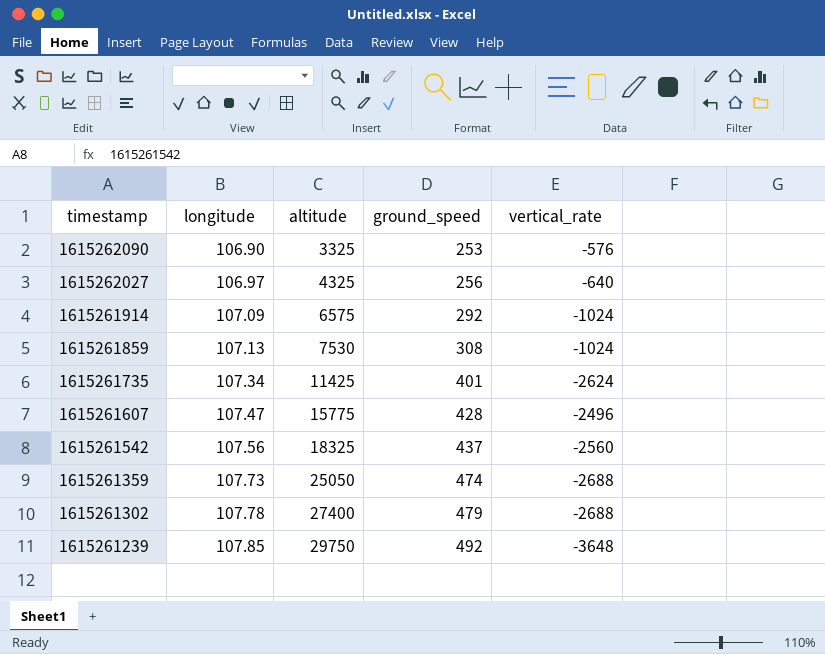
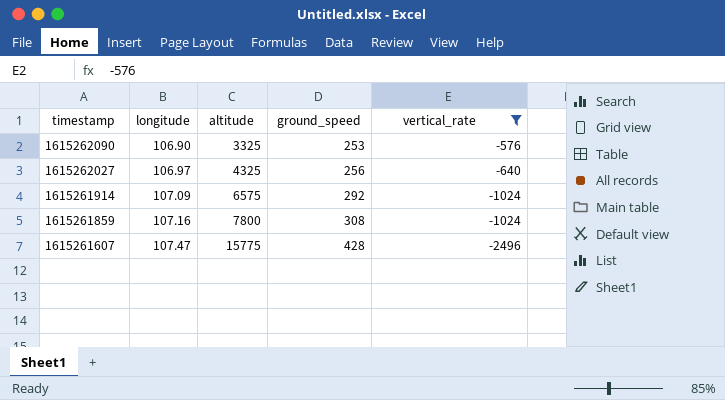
filter: none -> vertical_rate >= -2496
1615261859 | longitude: 107.13 -> 107.16
1615261859 | altitude: 7530 -> 7800

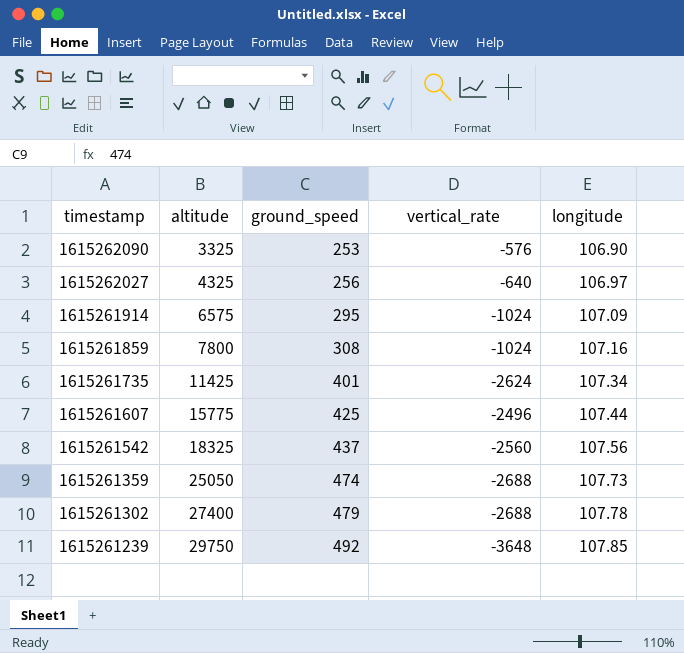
filter: vertical_rate >= -2496 -> none
column longitude | position: 2 -> 5
1615261914 | ground_speed: 292 -> 295
1615261607 | ground_speed: 428 -> 425
1615261607 | longitude: 107.47 -> 107.44

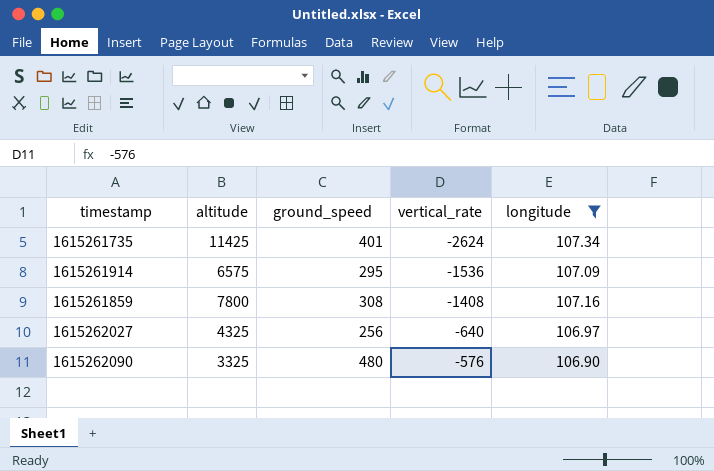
filter: none -> longitude <= 107.34
row order: timestamp descending -> vertical_rate ascending
1615261914 | vertical_rate: -1024 -> -1536
1615261859 | vertical_rate: -1024 -> -1408
1615262090 | ground_speed: 253 -> 480

